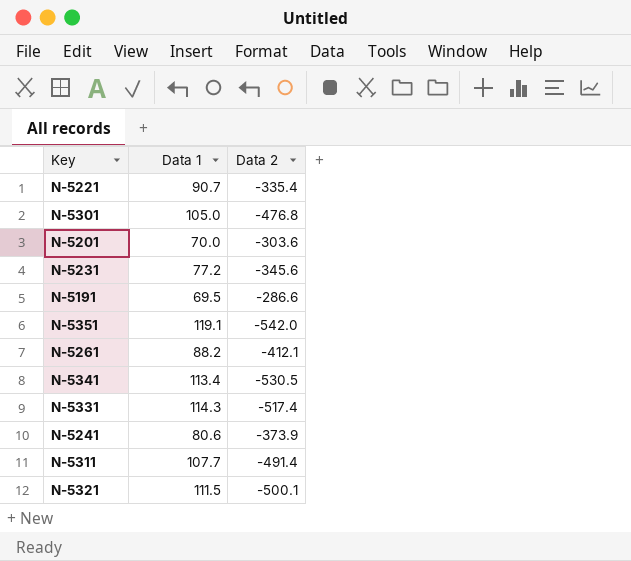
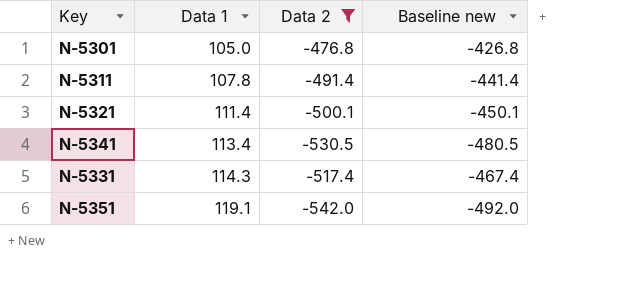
filter: none -> Data 2 <= -476.8
row order: none -> Data 1 ascending
column Baseline new | formula: none -> [Data 2] + 50
N-5311 | Data 1: 107.7 -> 107.8
N-5321 | Data 1: 111.5 -> 111.4

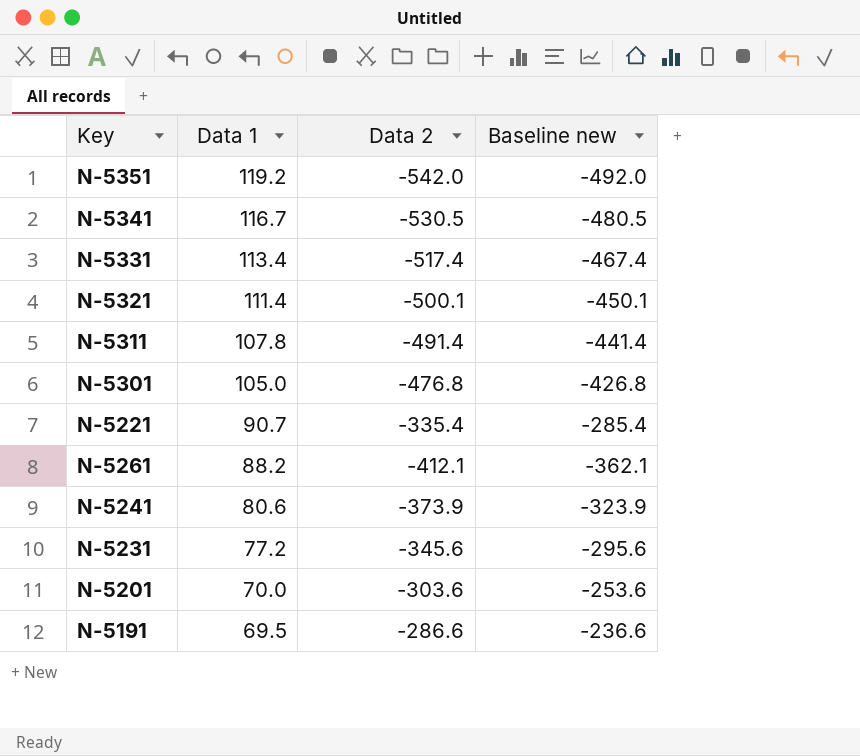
filter: Data 2 <= -476.8 -> none
row order: Data 1 ascending -> Data 1 descending
N-5351 | Data 1: 119.1 -> 119.2
N-5341 | Data 1: 113.4 -> 116.7
N-5331 | Data 1: 114.3 -> 113.4

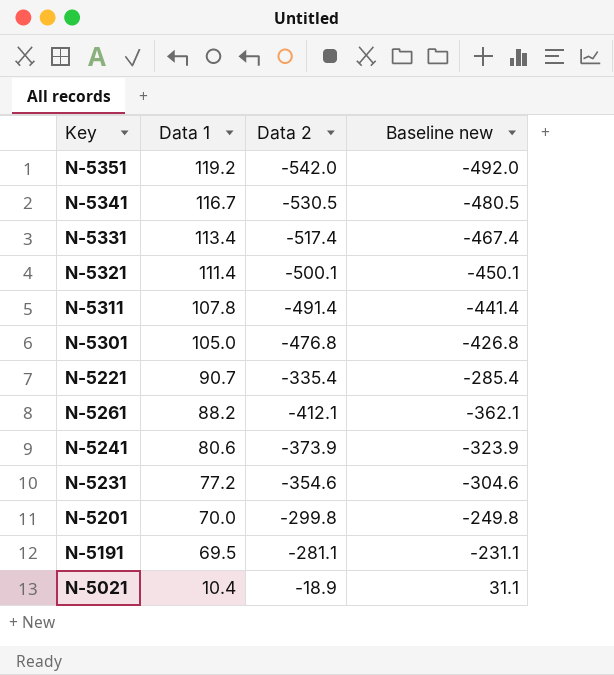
N-5231 | Data 2: -345.6 -> -354.6
N-5231 | Baseline new: -295.6 -> -304.6
N-5201 | Data 2: -303.6 -> -299.8
N-5201 | Baseline new: -253.6 -> -249.8
N-5191 | Data 2: -286.6 -> -281.1
N-5191 | Baseline new: -236.6 -> -231.1
row N-5021: none -> 10.4 | -18.9 | 31.1

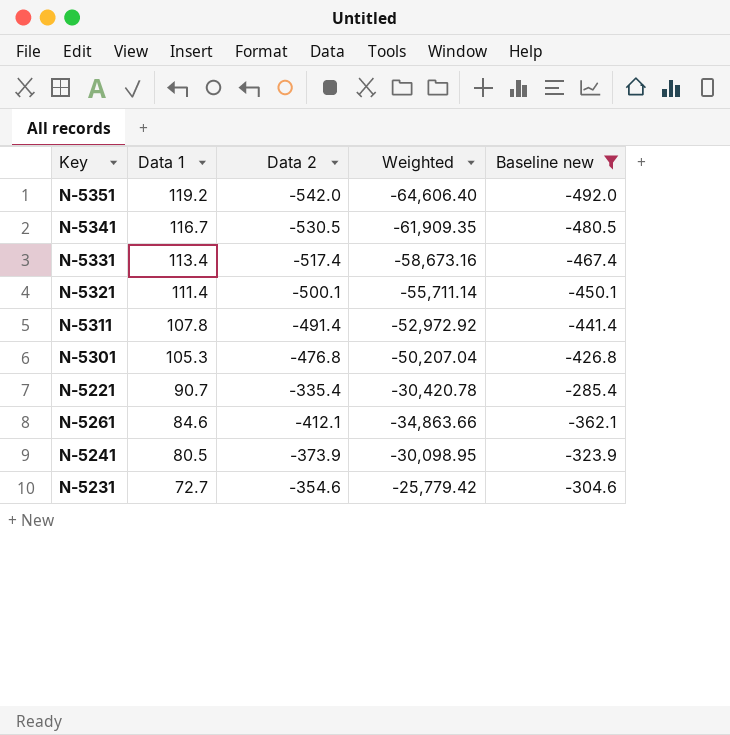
filter: none -> Baseline new <= -285.4
column Weighted | formula: none -> [Data 1] * [Data 2]
N-5301 | Data 1: 105.0 -> 105.3
N-5261 | Data 1: 88.2 -> 84.6
N-5241 | Data 1: 80.6 -> 80.5
N-5231 | Data 1: 77.2 -> 72.7

